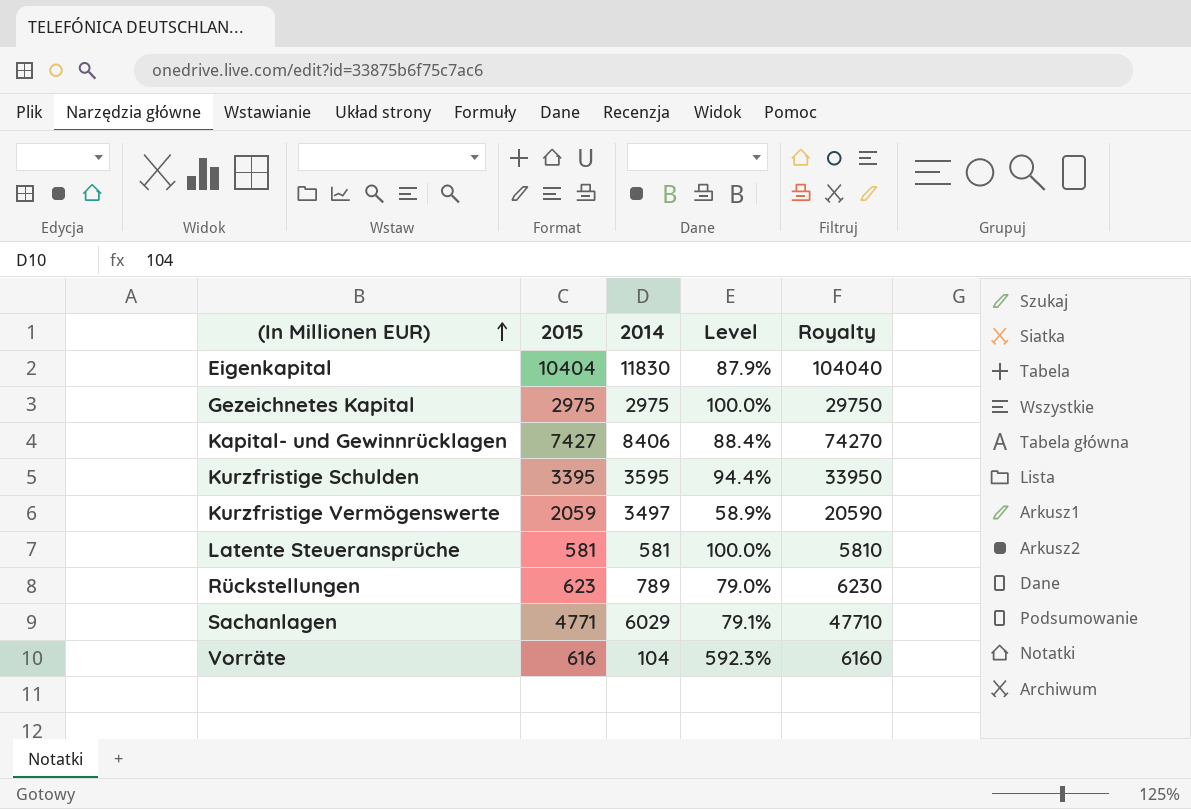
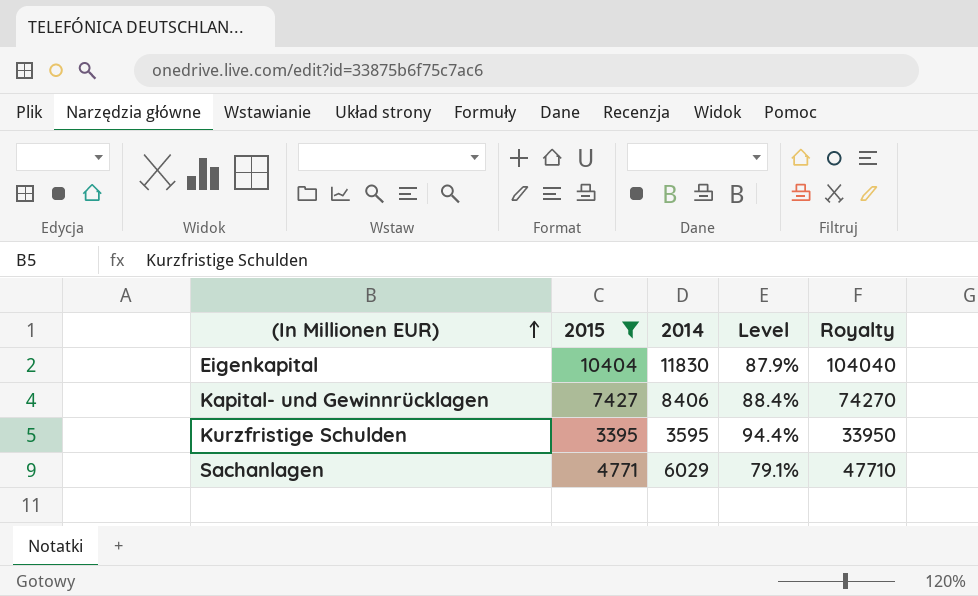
filter: none -> 2015 >= 3395

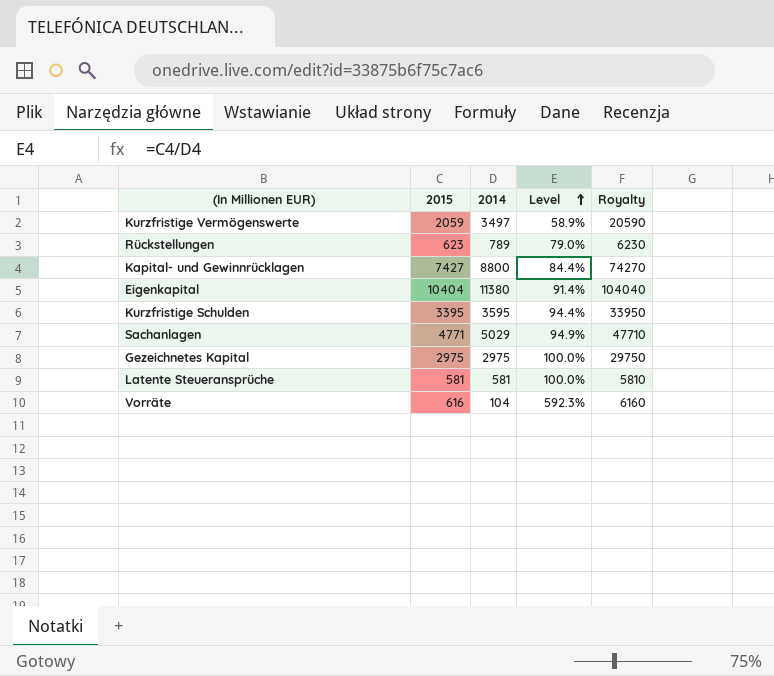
filter: 2015 >= 3395 -> none
row order: (In Millionen EUR) ascending -> Level ascending
Kapital- und Gewinnrücklagen | 2014: 8406 -> 8800
Kapital- und Gewinnrücklagen | Level: 88.4% -> 84.4%
Eigenkapital | 2014: 11830 -> 11380
Eigenkapital | Level: 87.9% -> 91.4%
Sachanlagen | 2014: 6029 -> 5029
Sachanlagen | Level: 79.1% -> 94.9%

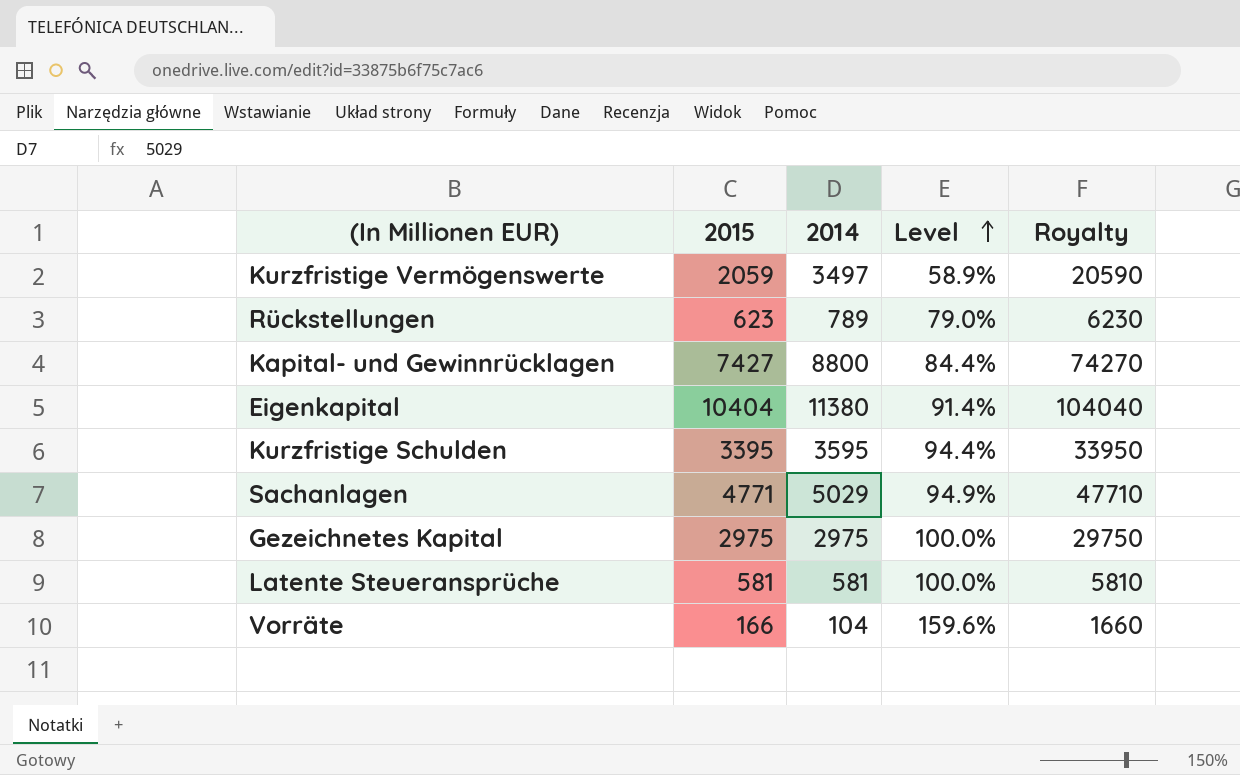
Vorräte | 2015: 616 -> 166
Vorräte | Level: 592.3% -> 159.6%
Vorräte | Royalty: 6160 -> 1660

